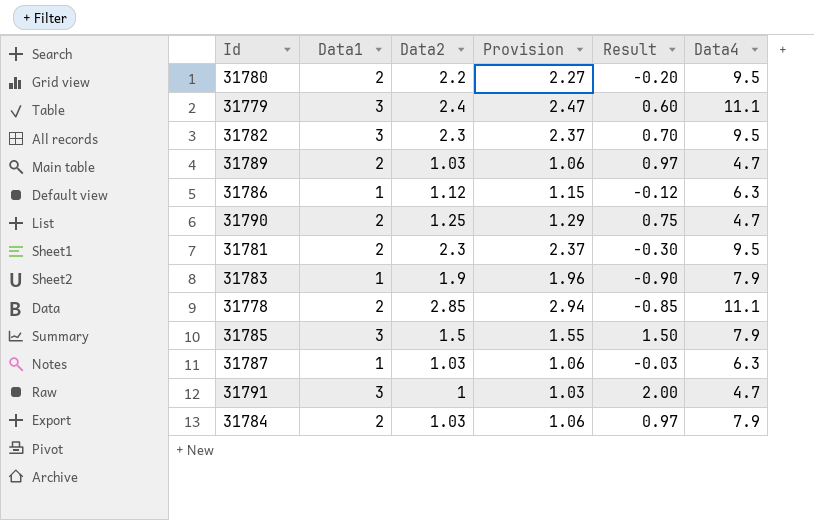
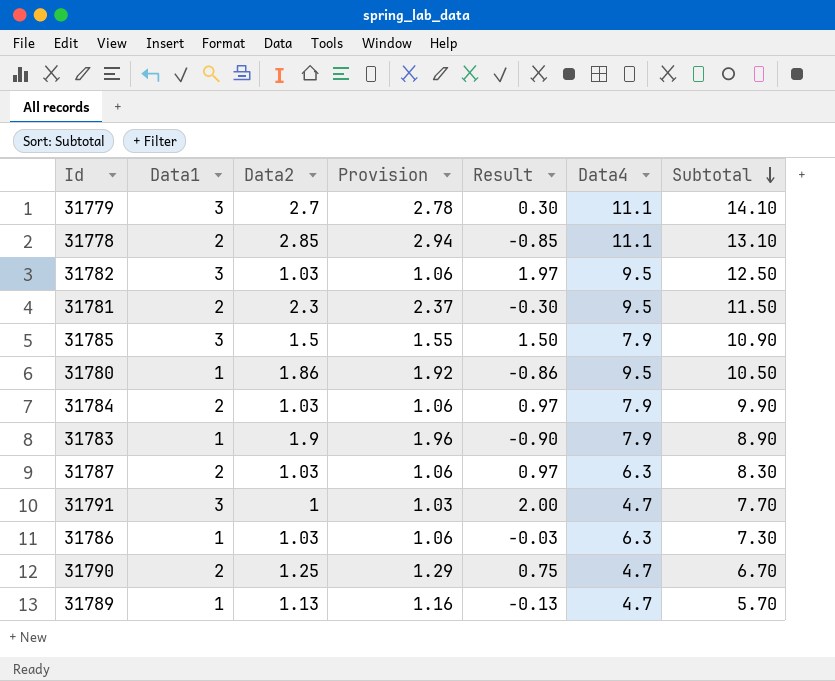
row order: none -> Subtotal descending
column Subtotal | formula: none -> [Data1] + [Data4]
31779 | Data2: 2.4 -> 2.7
31779 | Provision: 2.47 -> 2.78
31779 | Result: 0.60 -> 0.30
31782 | Data2: 2.3 -> 1.03
31782 | Provision: 2.37 -> 1.06
31782 | Result: 0.70 -> 1.97
31780 | Data1: 2 -> 1
31780 | Data2: 2.2 -> 1.86
31780 | Provision: 2.27 -> 1.92
31780 | Result: -0.20 -> -0.86
31787 | Data1: 1 -> 2
31787 | Result: -0.03 -> 0.97
31786 | Data2: 1.12 -> 1.03
31786 | Provision: 1.15 -> 1.06
31786 | Result: -0.12 -> -0.03
31789 | Data1: 2 -> 1
31789 | Data2: 1.03 -> 1.13
31789 | Provision: 1.06 -> 1.16
31789 | Result: 0.97 -> -0.13

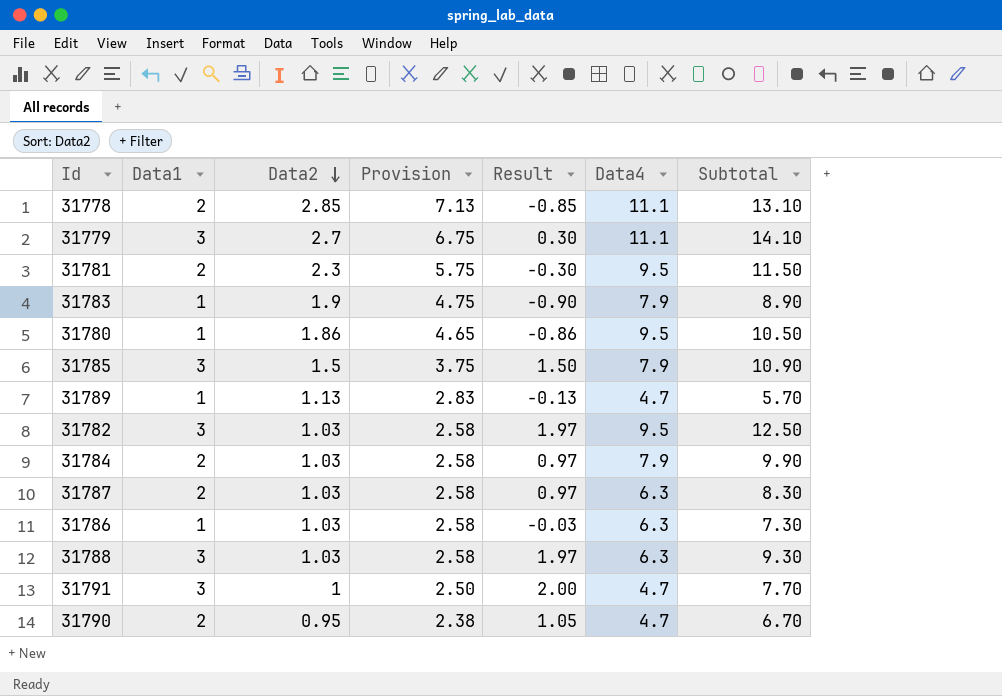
row order: Subtotal descending -> Data2 descending
column Provision | formula: [Data2] * 1.03 -> [Data2] * 2.5
row 31788: none -> 3 | 1.03 | 2.58 | 1.97 | 6.3 | 9.30
31790 | Data2: 1.25 -> 0.95
31790 | Result: 0.75 -> 1.05

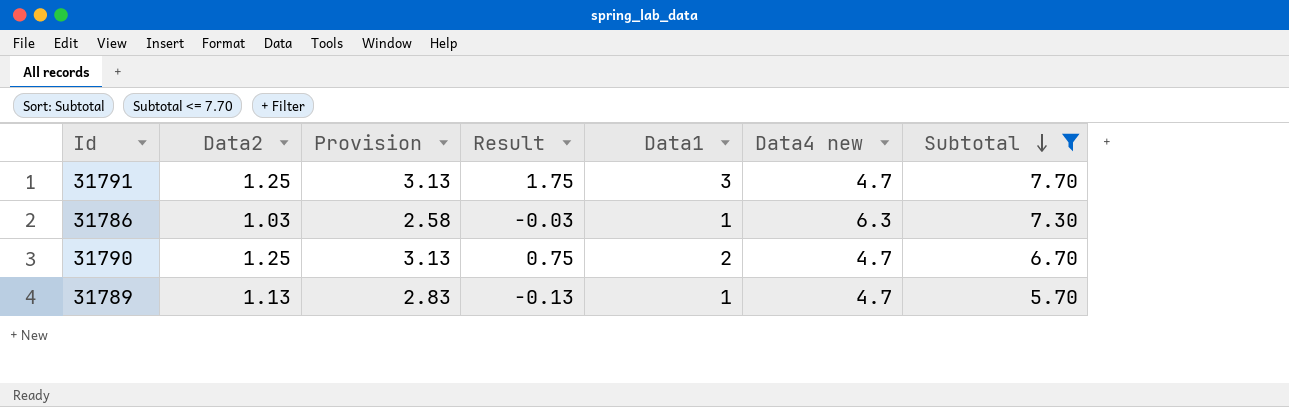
filter: none -> Subtotal <= 7.70
row order: Data2 descending -> Subtotal descending
column Data1 | position: 2 -> 5
column name: Data4 -> Data4 new
31791 | Data2: 1 -> 1.25
31791 | Provision: 2.50 -> 3.13
31791 | Result: 2.00 -> 1.75
31790 | Data2: 0.95 -> 1.25
31790 | Provision: 2.38 -> 3.13
31790 | Result: 1.05 -> 0.75

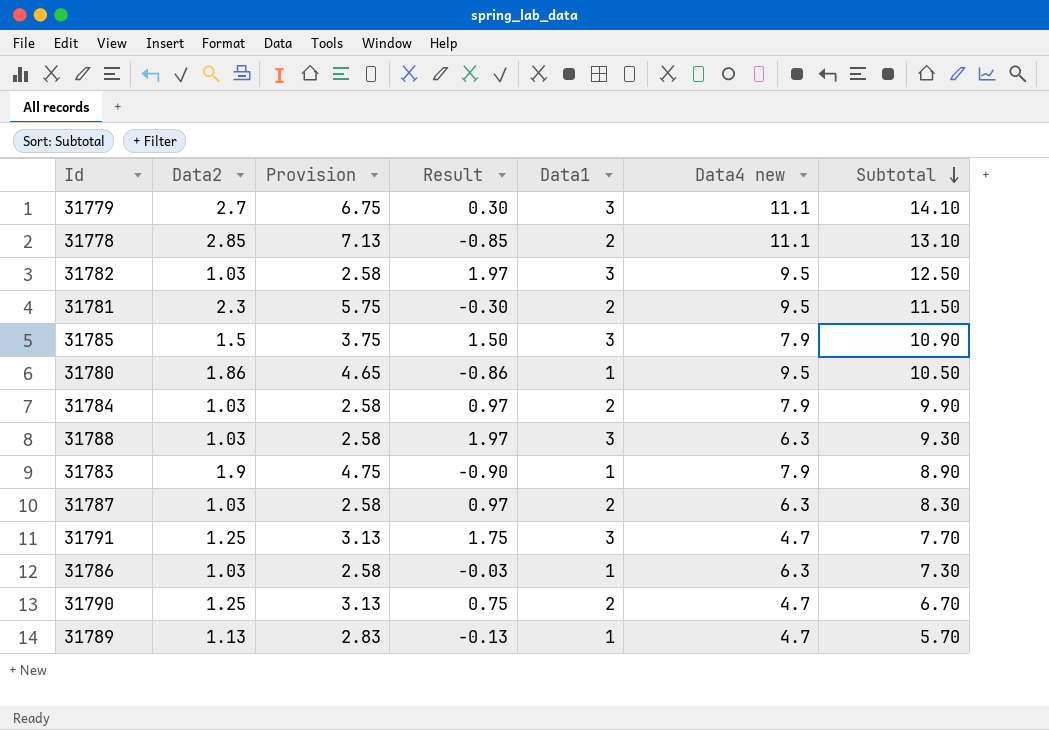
filter: Subtotal <= 7.70 -> none

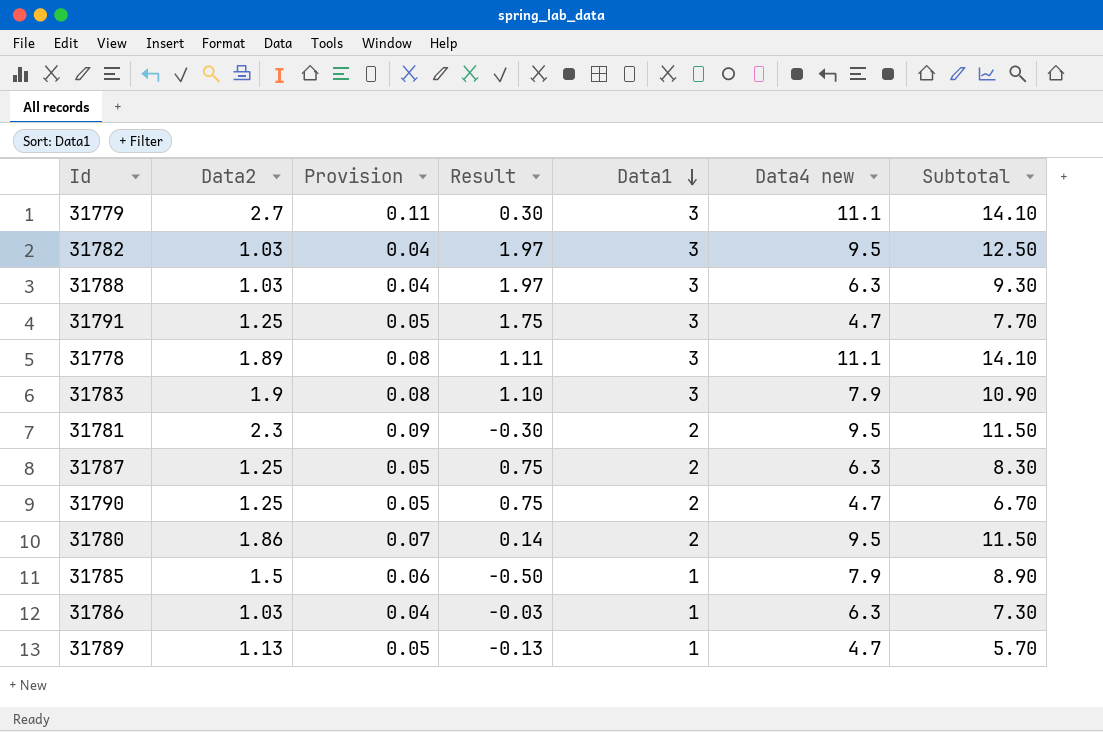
row order: Subtotal descending -> Data1 descending
column Provision | formula: [Data2] * 2.5 -> [Data2] * 0.04
row 31784: 1.03 | 2.58 | 0.97 | 2 | 7.9 | 9.90 -> none
31778 | Data2: 2.85 -> 1.89
31778 | Result: -0.85 -> 1.11
31778 | Data1: 2 -> 3
31778 | Subtotal: 13.10 -> 14.10
31783 | Result: -0.90 -> 1.10
31783 | Data1: 1 -> 3
31783 | Subtotal: 8.90 -> 10.90
31787 | Data2: 1.03 -> 1.25
31787 | Result: 0.97 -> 0.75
31780 | Result: -0.86 -> 0.14
31780 | Data1: 1 -> 2
31780 | Subtotal: 10.50 -> 11.50
31785 | Result: 1.50 -> -0.50
31785 | Data1: 3 -> 1
31785 | Subtotal: 10.90 -> 8.90

